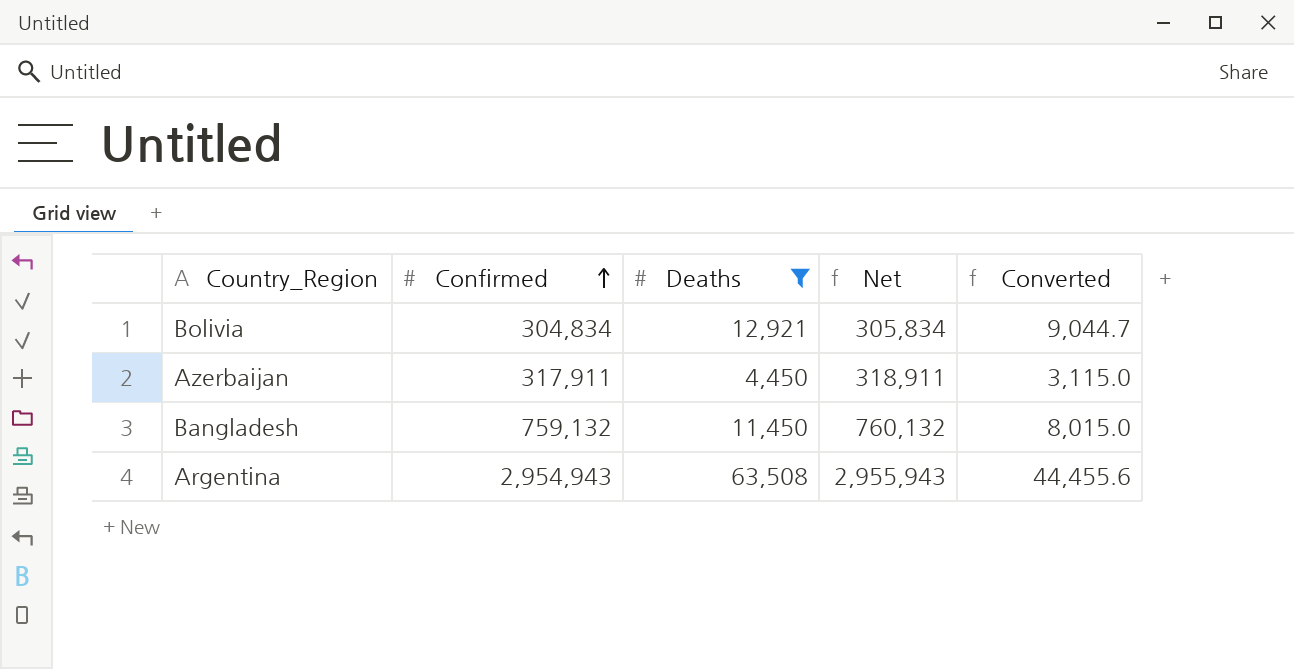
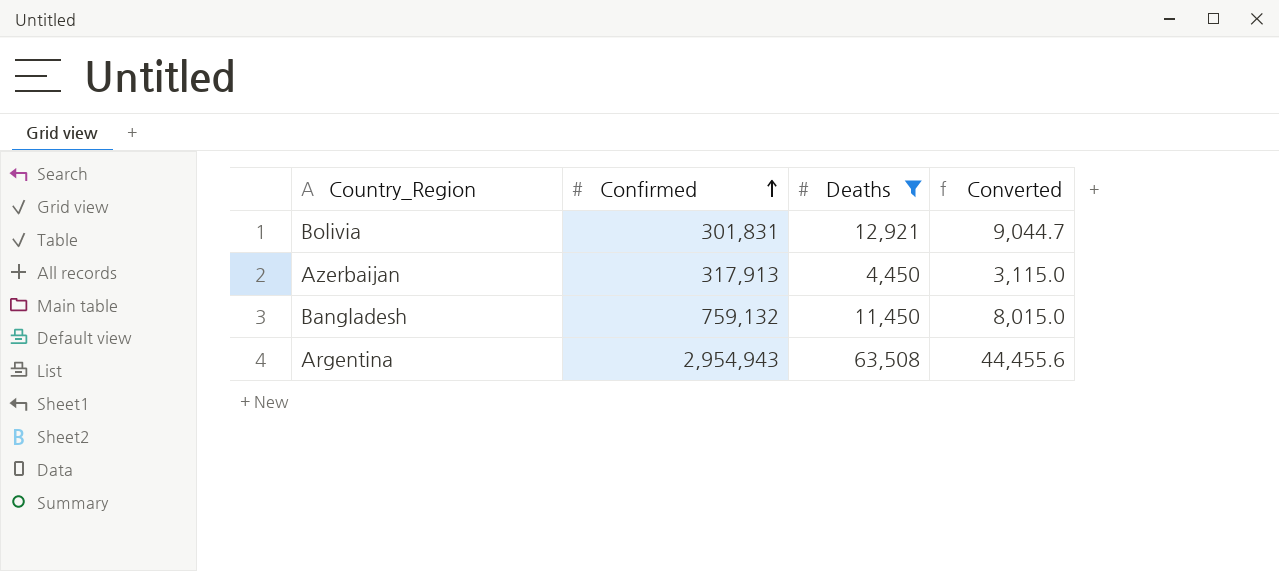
column Net | formula: [Confirmed] + 1000 -> none
Bolivia | Confirmed: 304,834 -> 301,831
Azerbaijan | Confirmed: 317,911 -> 317,913

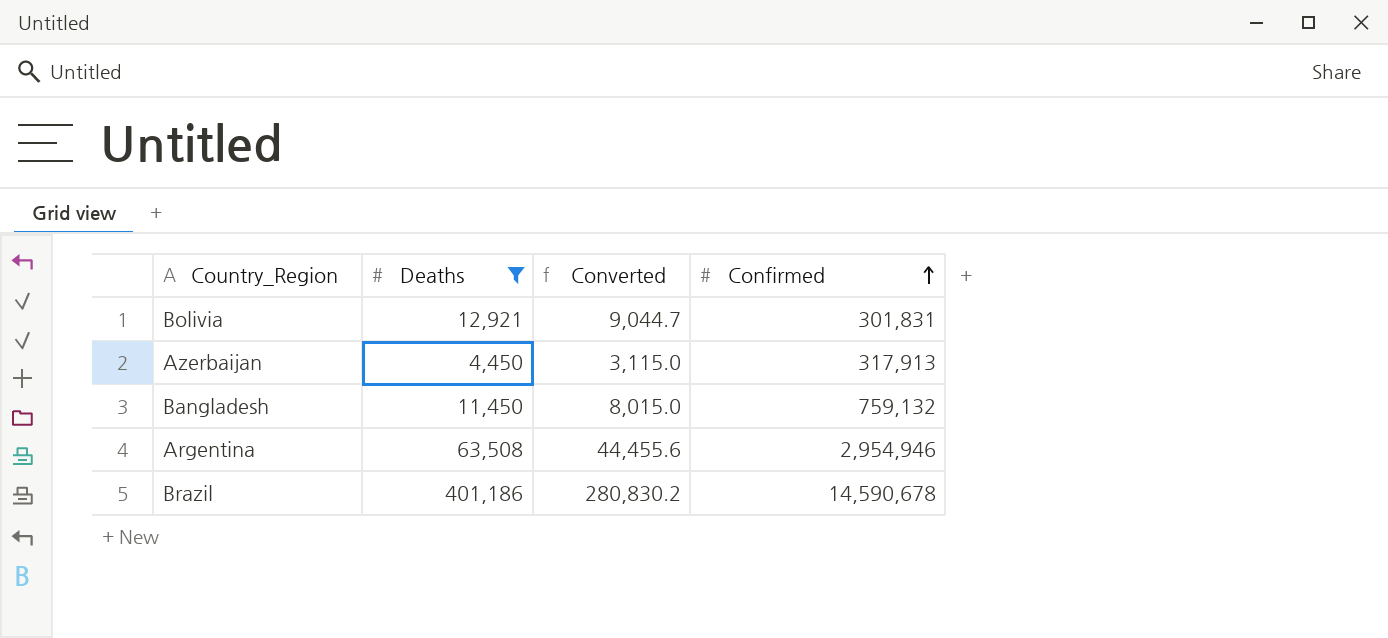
column Confirmed | position: 2 -> 4
Argentina | Confirmed: 2,954,943 -> 2,954,946
row Brazil: none -> 401,186 | 280,830.2 | 14,590,678

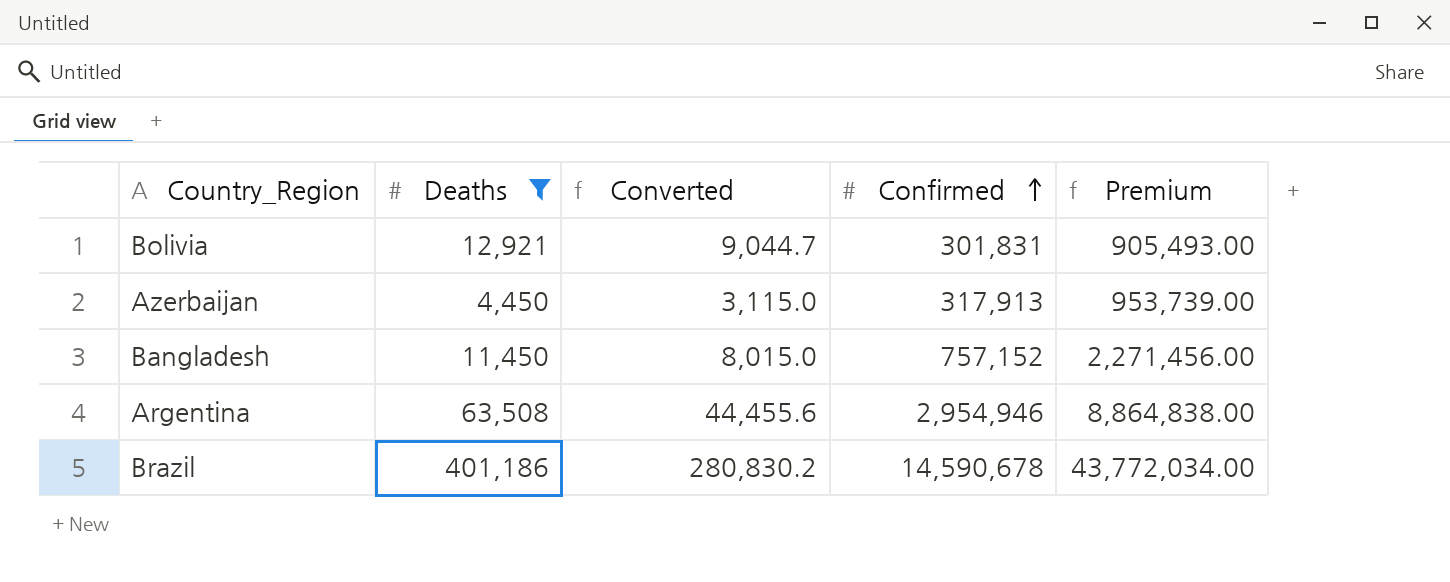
column Premium | formula: none -> [Confirmed] * 3
Bangladesh | Confirmed: 759,132 -> 757,152

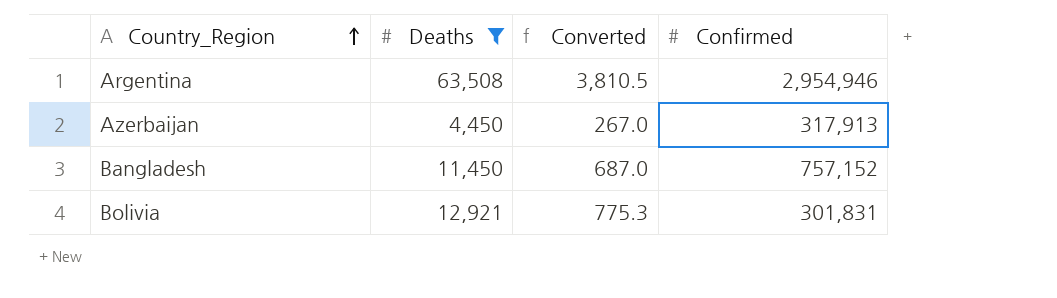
row order: Confirmed ascending -> Country_Region ascending
column Premium | formula: [Confirmed] * 3 -> none
column Converted | formula: [Deaths] * 0.7 -> [Deaths] * 0.06
row Brazil: 401,186 | 280,830.2 | 14,590,678 | 43,772,034.00 -> none

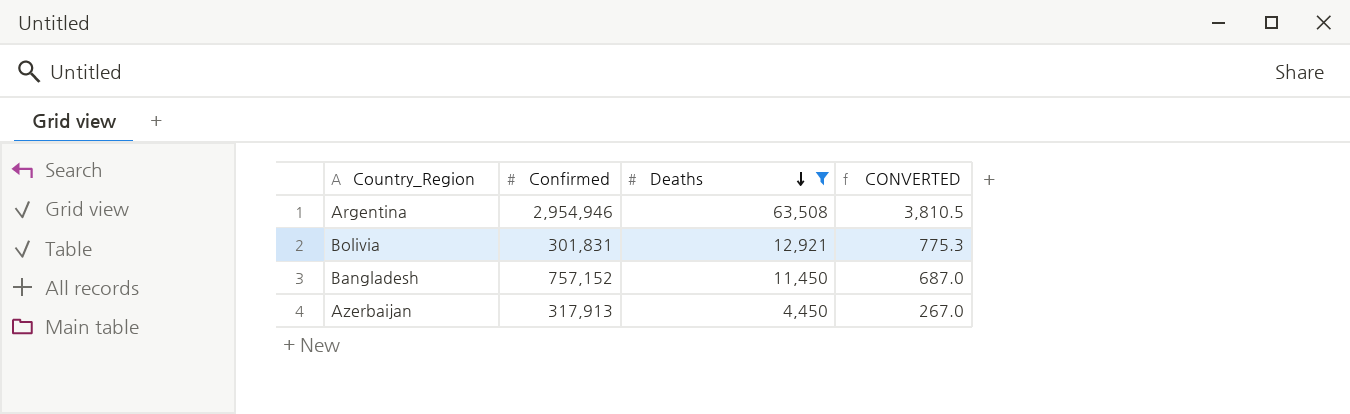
row order: Country_Region ascending -> Deaths descending
column Confirmed | position: 4 -> 2
column name: Converted -> CONVERTED

